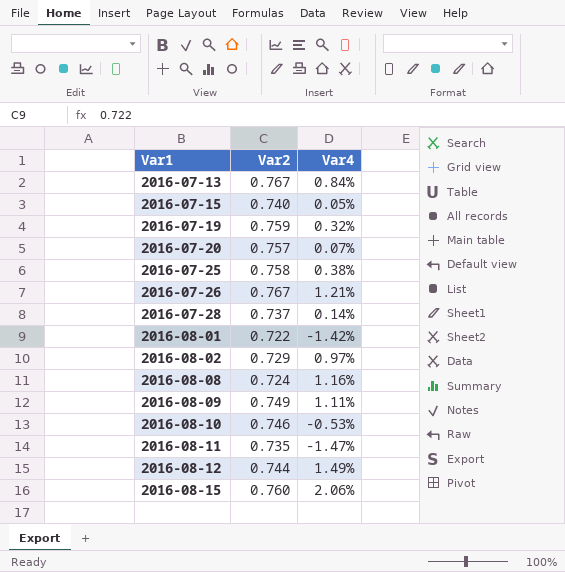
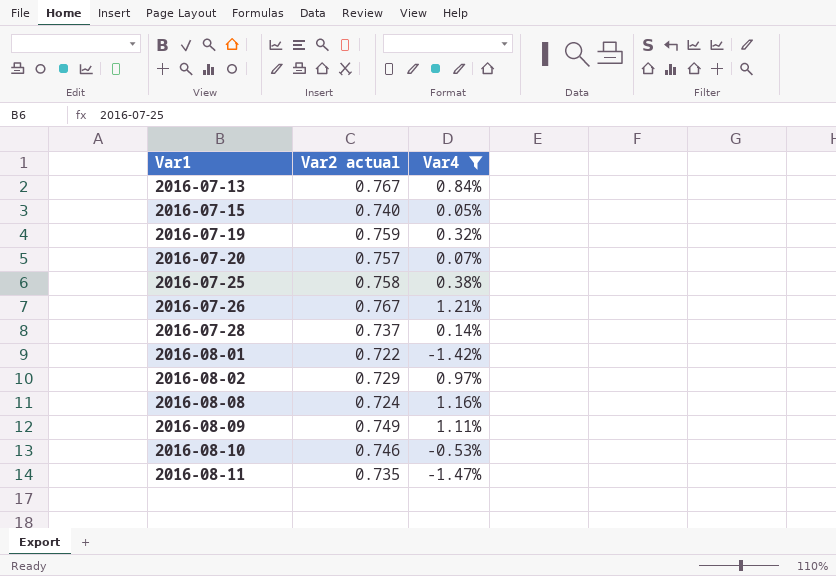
filter: none -> Var4 <= 1.21%
column name: Var2 -> Var2 actual

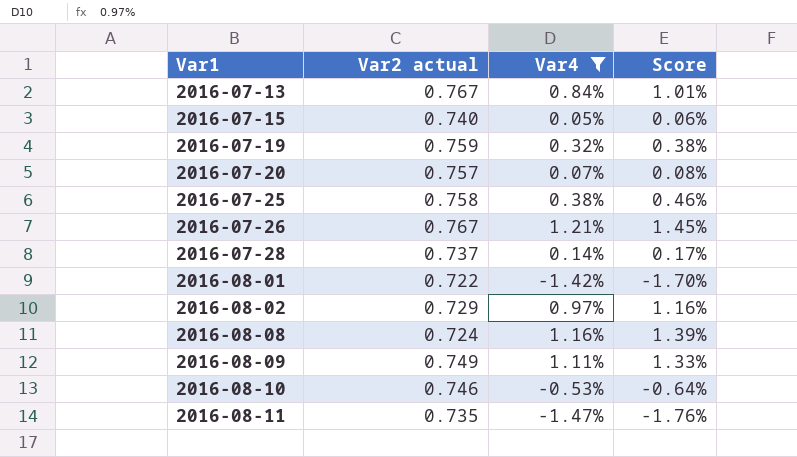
column Score | formula: none -> [Var4] * 1.2

